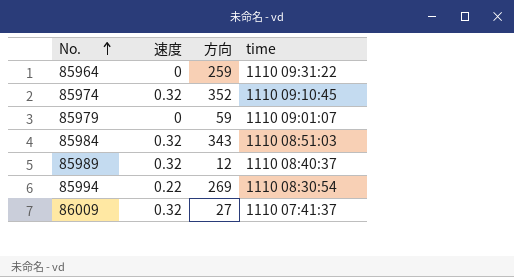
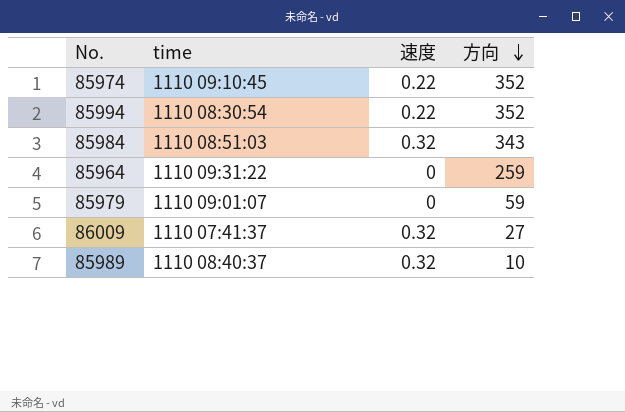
row order: No. ascending -> 方向 descending
column time | position: 4 -> 2
85974 | 速度: 0.32 -> 0.22
85994 | 方向: 269 -> 352
85989 | 方向: 12 -> 10

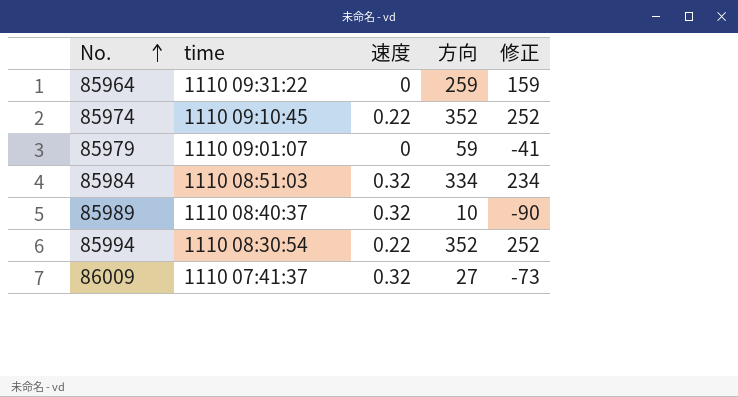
row order: 方向 descending -> No. ascending
column 修正 | formula: none -> [方向] - 100
85984 | 方向: 343 -> 334

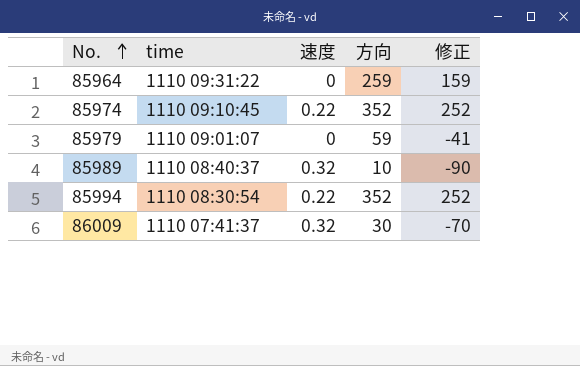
row 85984: 1110 08:51:03 | 0.32 | 334 | 234 -> none
86009 | 方向: 27 -> 30
86009 | 修正: -73 -> -70

